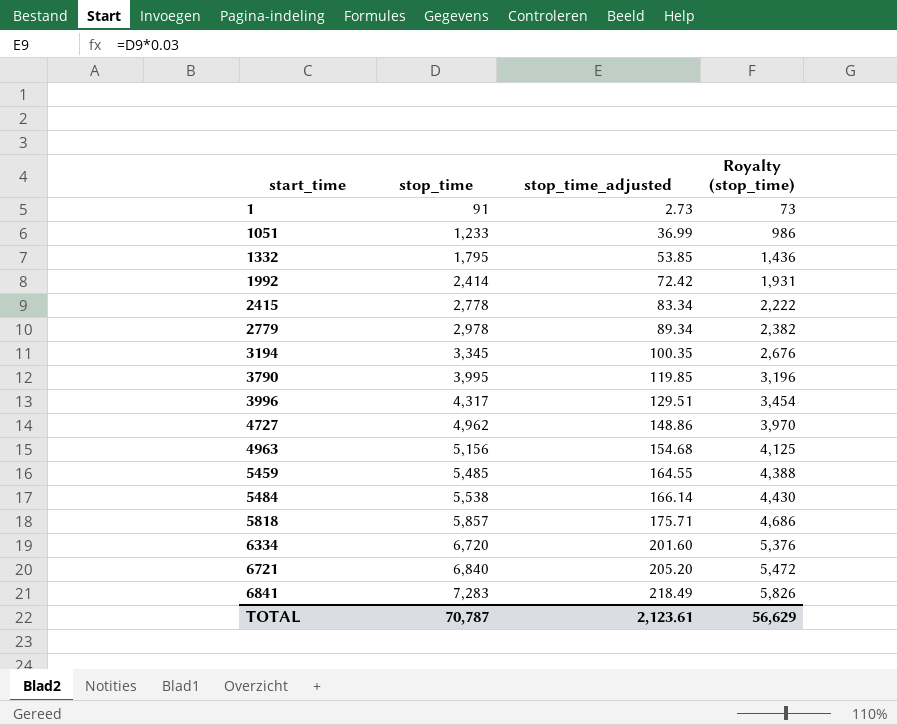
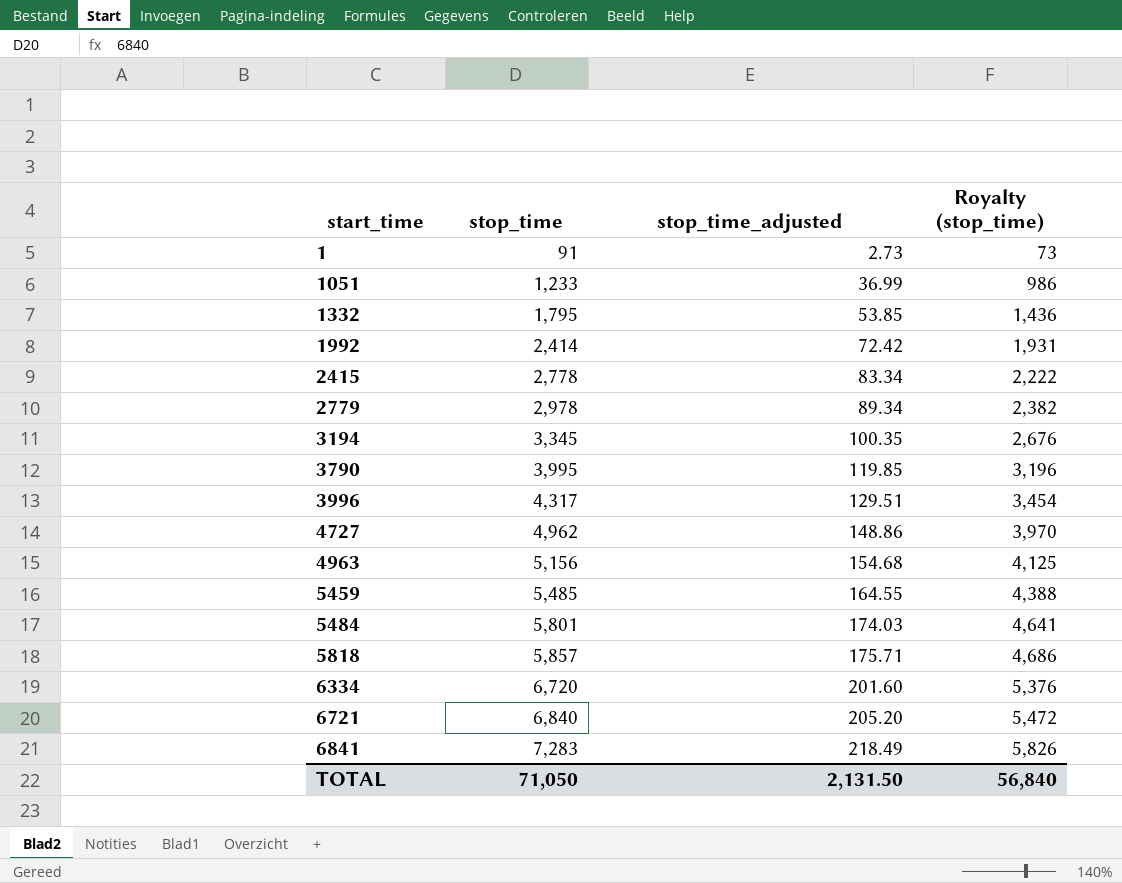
5484 | stop_time: 5,538 -> 5,801
5484 | stop_time_adjusted: 166.14 -> 174.03
5484 | Royalty (stop_time): 4,430 -> 4,641
TOTAL | stop_time: 70,787 -> 71,050
TOTAL | stop_time_adjusted: 2,123.61 -> 2,131.50
TOTAL | Royalty (stop_time): 56,629 -> 56,840

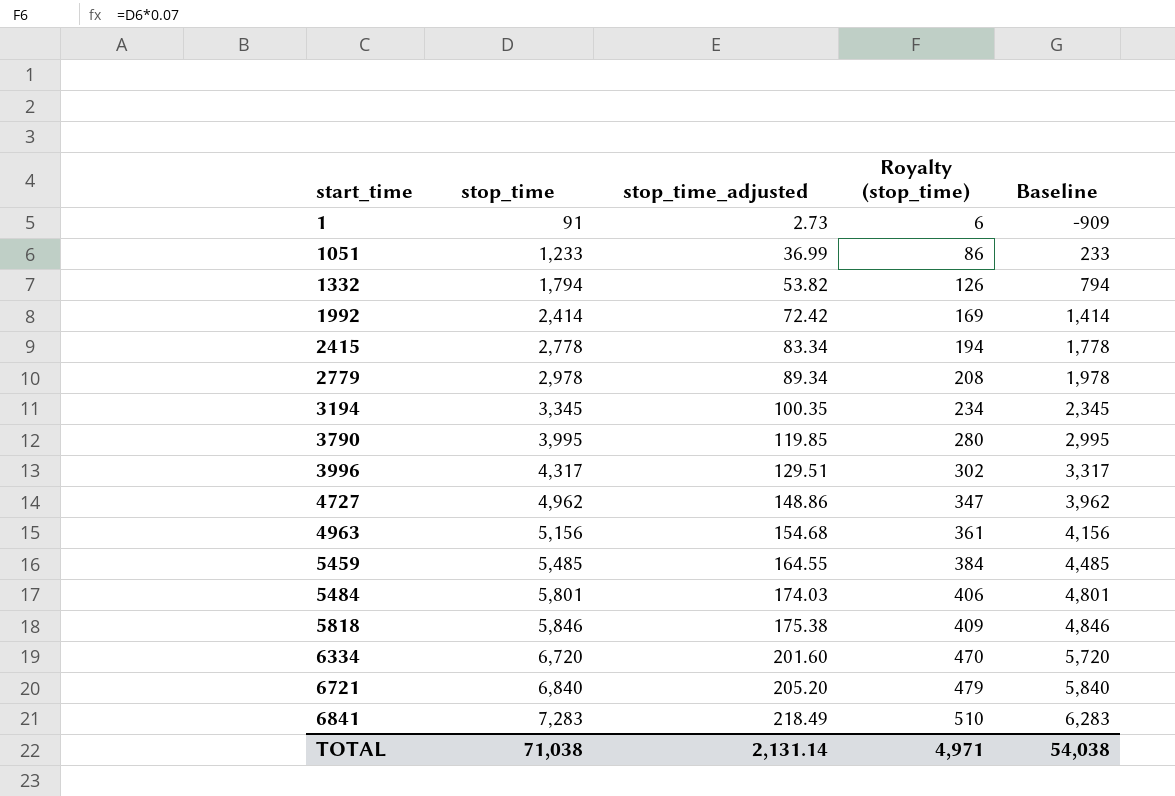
column Royalty (stop_time) | formula: [stop_time] * 0.8 -> [stop_time] * 0.07
column Baseline | formula: none -> [stop_time] - 1000
1332 | stop_time: 1,795 -> 1,794
1332 | stop_time_adjusted: 53.85 -> 53.82
5818 | stop_time: 5,857 -> 5,846
5818 | stop_time_adjusted: 175.71 -> 175.38
TOTAL | stop_time: 71,050 -> 71,038
TOTAL | stop_time_adjusted: 2,131.50 -> 2,131.14
TOTAL | Royalty (stop_time): 56,840 -> 4,971

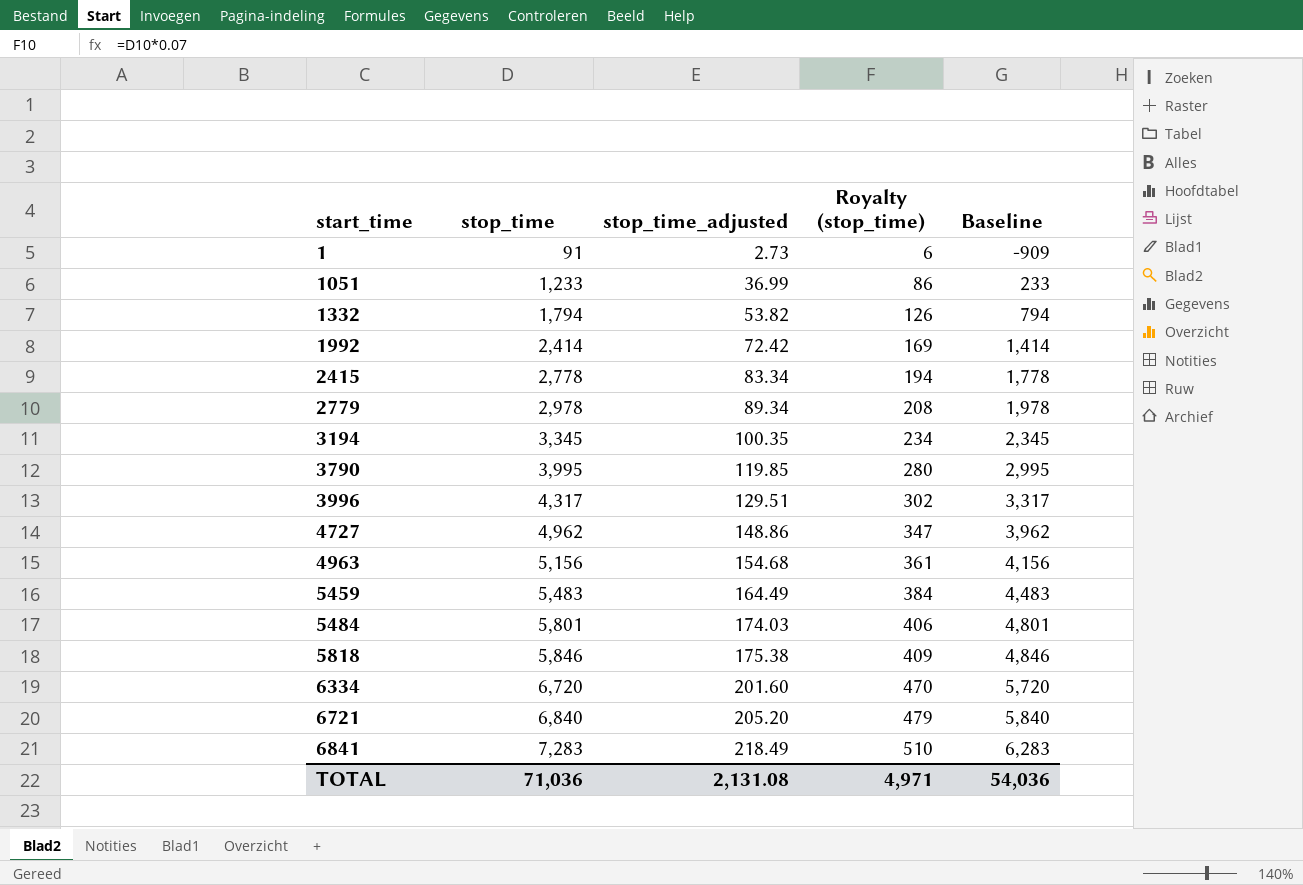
5459 | stop_time: 5,485 -> 5,483
5459 | stop_time_adjusted: 164.55 -> 164.49
5459 | Baseline: 4,485 -> 4,483
TOTAL | stop_time: 71,038 -> 71,036
TOTAL | stop_time_adjusted: 2,131.14 -> 2,131.08
TOTAL | Baseline: 54,038 -> 54,036

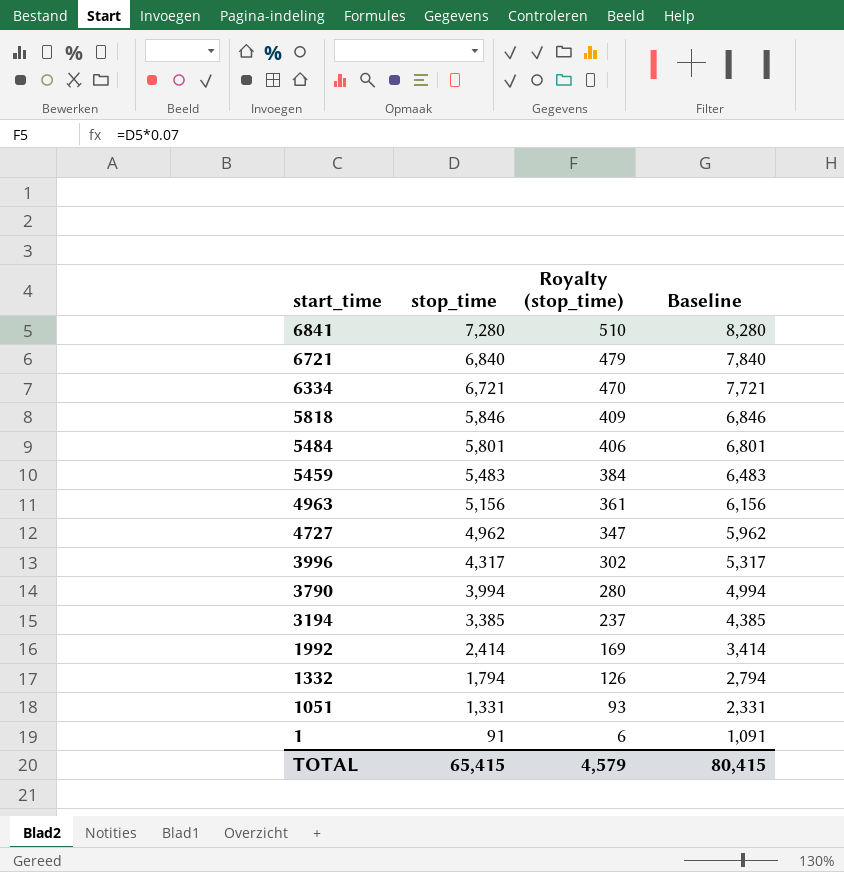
row order: start_time ascending -> start_time descending
column stop_time_adjusted | formula: [stop_time] * 0.03 -> none
column Baseline | formula: [stop_time] - 1000 -> [stop_time] + 1000
row 2415: 2,778 | 83.34 | 194 | 1,778 -> none
row 2779: 2,978 | 89.34 | 208 | 1,978 -> none
6841 | stop_time: 7,283 -> 7,280
6334 | stop_time: 6,720 -> 6,721
3790 | stop_time: 3,995 -> 3,994
3194 | stop_time: 3,345 -> 3,385
3194 | Royalty (stop_time): 234 -> 237
1051 | stop_time: 1,233 -> 1,331
1051 | Royalty (stop_time): 86 -> 93
TOTAL | stop_time: 71,036 -> 65,415
TOTAL | Royalty (stop_time): 4,971 -> 4,579
TOTAL | Baseline: 54,036 -> 80,415

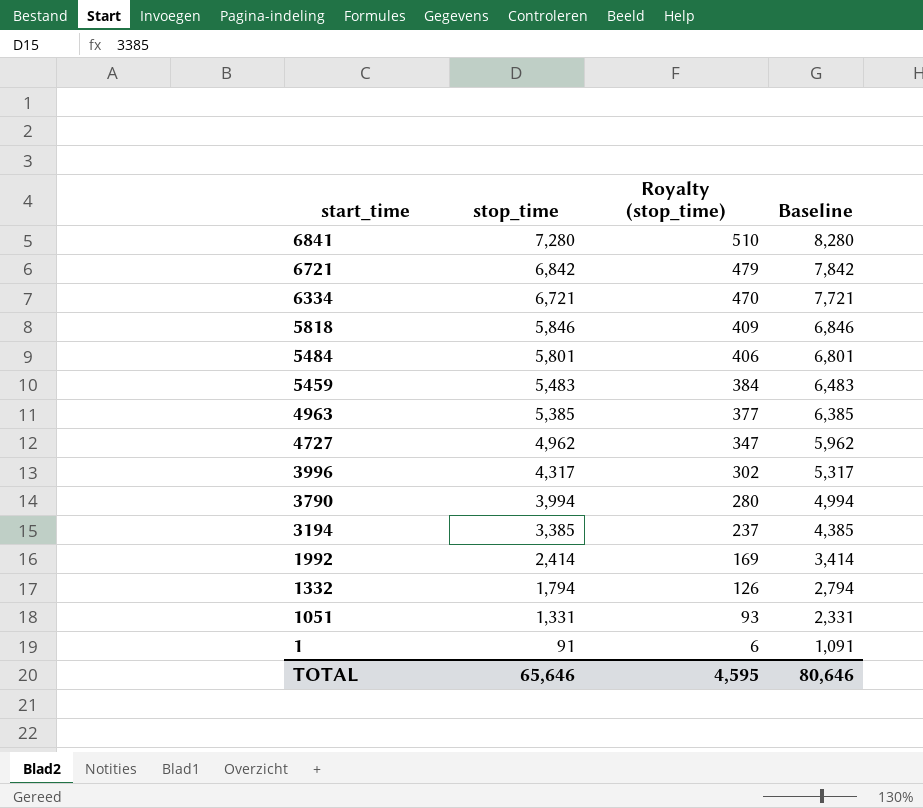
6721 | stop_time: 6,840 -> 6,842
6721 | Baseline: 7,840 -> 7,842
4963 | stop_time: 5,156 -> 5,385
4963 | Royalty (stop_time): 361 -> 377
4963 | Baseline: 6,156 -> 6,385
TOTAL | stop_time: 65,415 -> 65,646
TOTAL | Royalty (stop_time): 4,579 -> 4,595
TOTAL | Baseline: 80,415 -> 80,646

